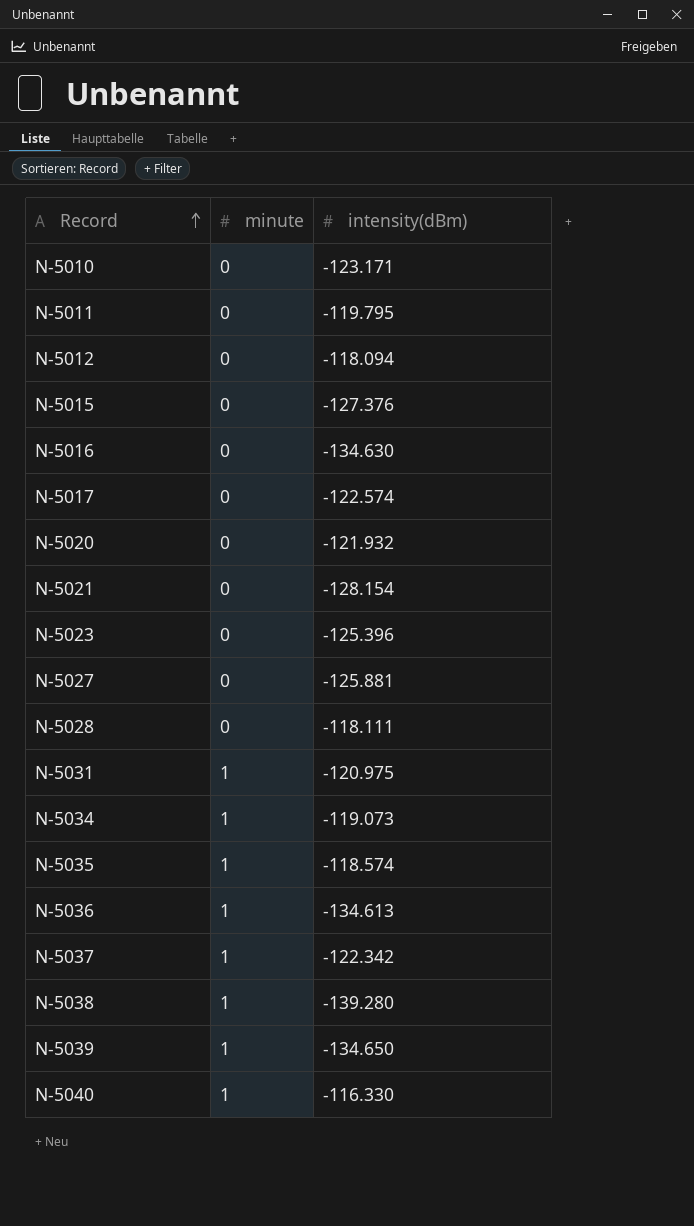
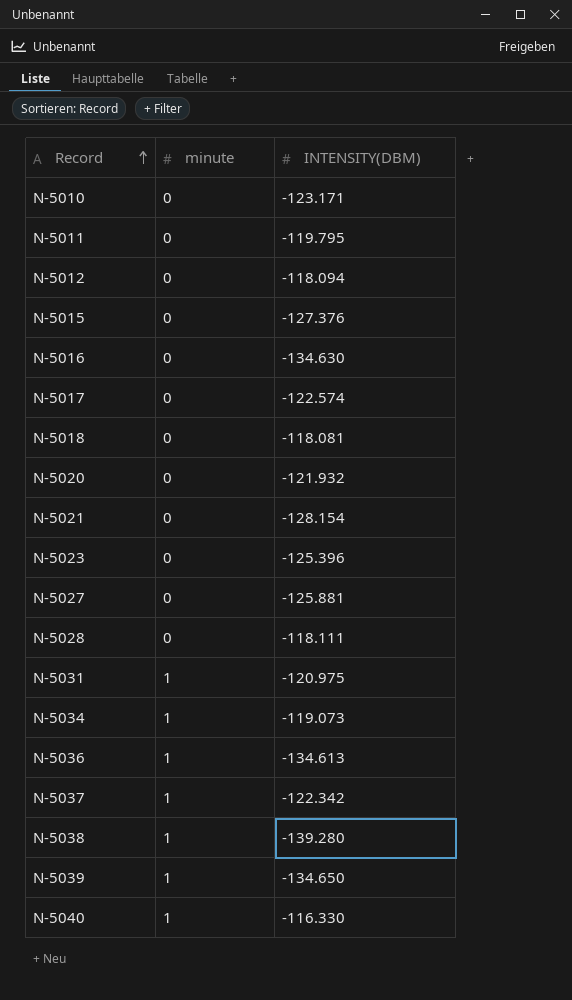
column name: intensity(dBm) -> INTENSITY(DBM)
row N-5035: 1 | -118.574 -> none
row N-5018: none -> 0 | -118.081

